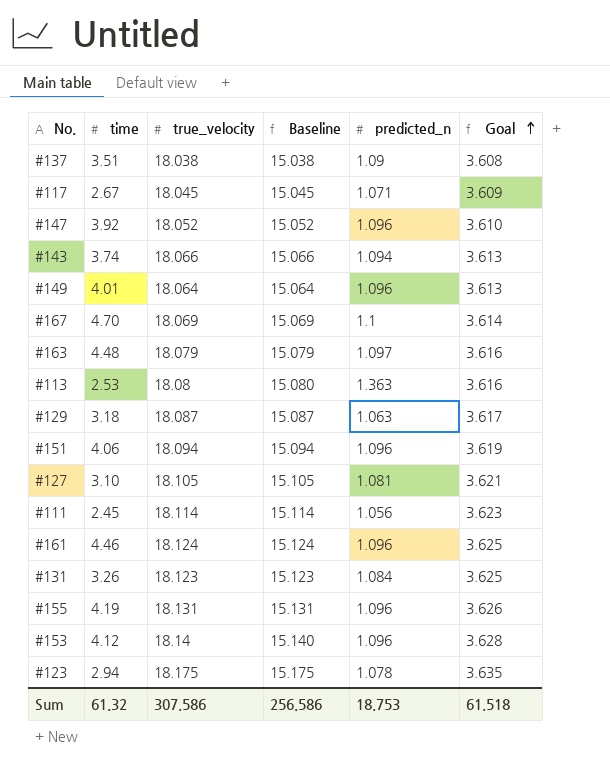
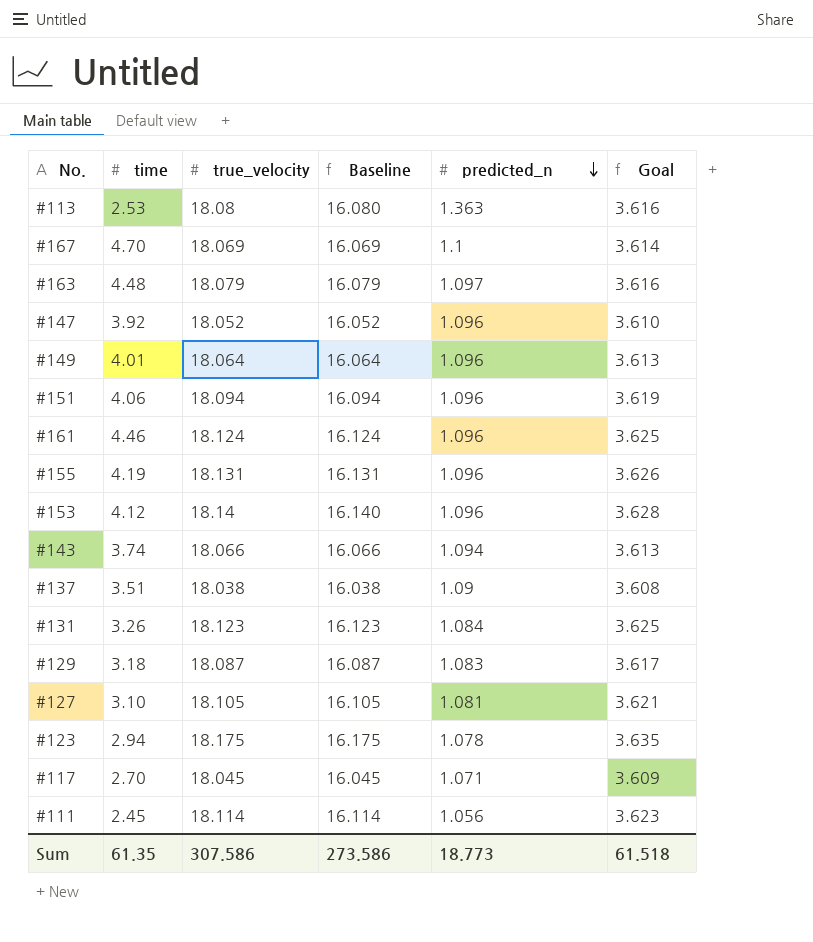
row order: Goal ascending -> predicted_n descending
column Baseline | formula: [true_velocity] - 3 -> [true_velocity] - 2
#129 | predicted_n: 1.063 -> 1.083
#117 | time: 2.67 -> 2.70
Sum | time: 61.32 -> 61.35
Sum | Baseline: 256.586 -> 273.586
Sum | predicted_n: 18.753 -> 18.773

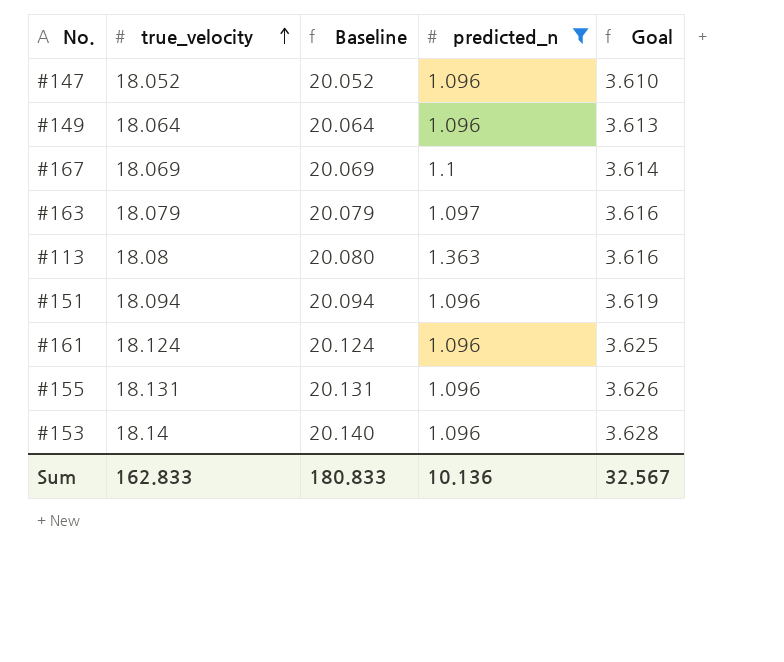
filter: none -> predicted_n >= 1.096
row order: predicted_n descending -> true_velocity ascending
column time | position: 2 -> none
column Baseline | formula: [true_velocity] - 2 -> [true_velocity] + 2
Sum | true_velocity: 307.586 -> 162.833
Sum | Baseline: 273.586 -> 180.833
Sum | predicted_n: 18.773 -> 10.136
Sum | Goal: 61.518 -> 32.567

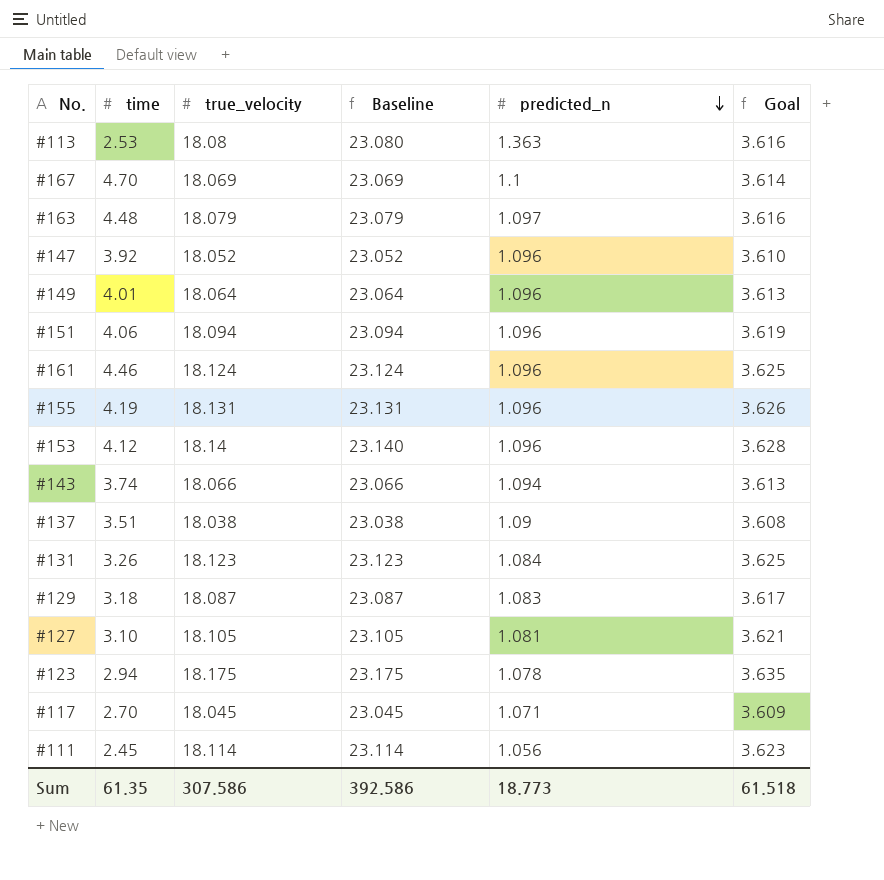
filter: predicted_n >= 1.096 -> none
row order: true_velocity ascending -> predicted_n descending
column time | position: none -> 2
column Baseline | formula: [true_velocity] + 2 -> [true_velocity] + 5
Sum | true_velocity: 162.833 -> 307.586
Sum | Baseline: 180.833 -> 392.586
Sum | predicted_n: 10.136 -> 18.773
Sum | Goal: 32.567 -> 61.518

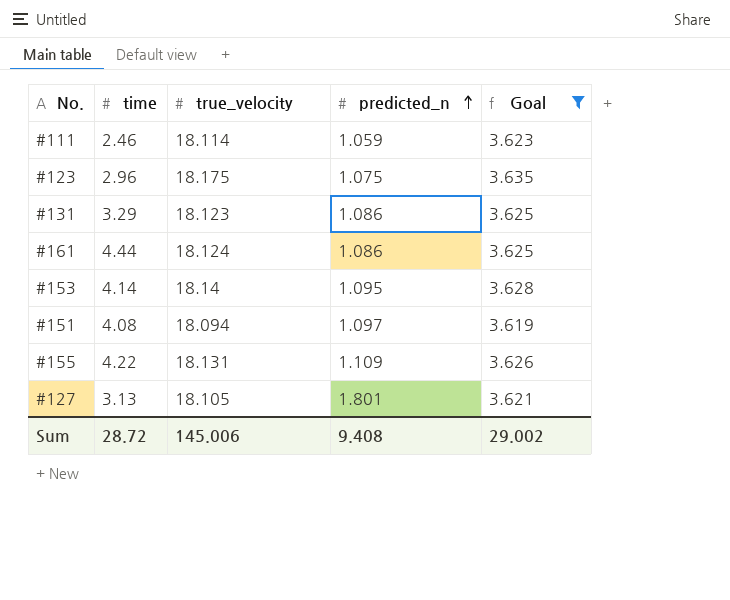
filter: none -> Goal >= 3.619
row order: predicted_n descending -> predicted_n ascending
column Baseline | formula: [true_velocity] + 5 -> none
#111 | time: 2.45 -> 2.46
#111 | predicted_n: 1.056 -> 1.059
#123 | time: 2.94 -> 2.96
#123 | predicted_n: 1.078 -> 1.075
#131 | time: 3.26 -> 3.29
#131 | predicted_n: 1.084 -> 1.086
#161 | time: 4.46 -> 4.44
#161 | predicted_n: 1.096 -> 1.086
#153 | time: 4.12 -> 4.14
#153 | predicted_n: 1.096 -> 1.095
#151 | time: 4.06 -> 4.08
#151 | predicted_n: 1.096 -> 1.097
#155 | time: 4.19 -> 4.22
#155 | predicted_n: 1.096 -> 1.109
#127 | time: 3.10 -> 3.13
#127 | predicted_n: 1.081 -> 1.801
Sum | time: 61.35 -> 28.72
Sum | true_velocity: 307.586 -> 145.006
Sum | predicted_n: 18.773 -> 9.408
Sum | Goal: 61.518 -> 29.002

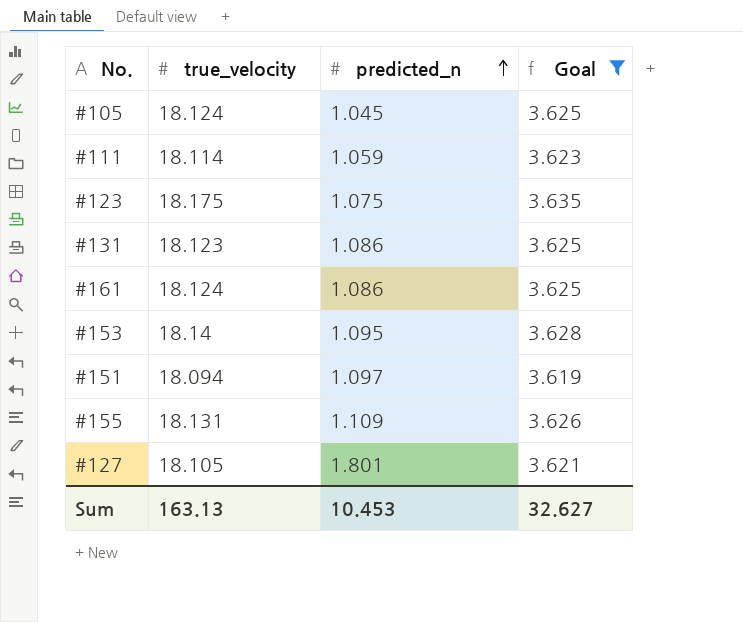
column time | position: 2 -> none
row #105: none -> 18.124 | 1.045 | 3.625
Sum | true_velocity: 145.006 -> 163.13
Sum | predicted_n: 9.408 -> 10.453
Sum | Goal: 29.002 -> 32.627

